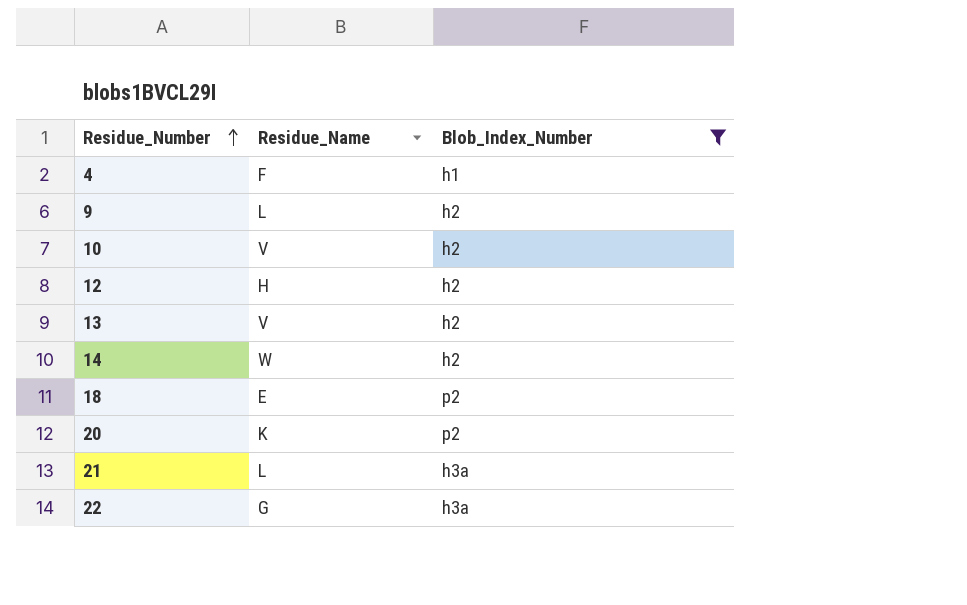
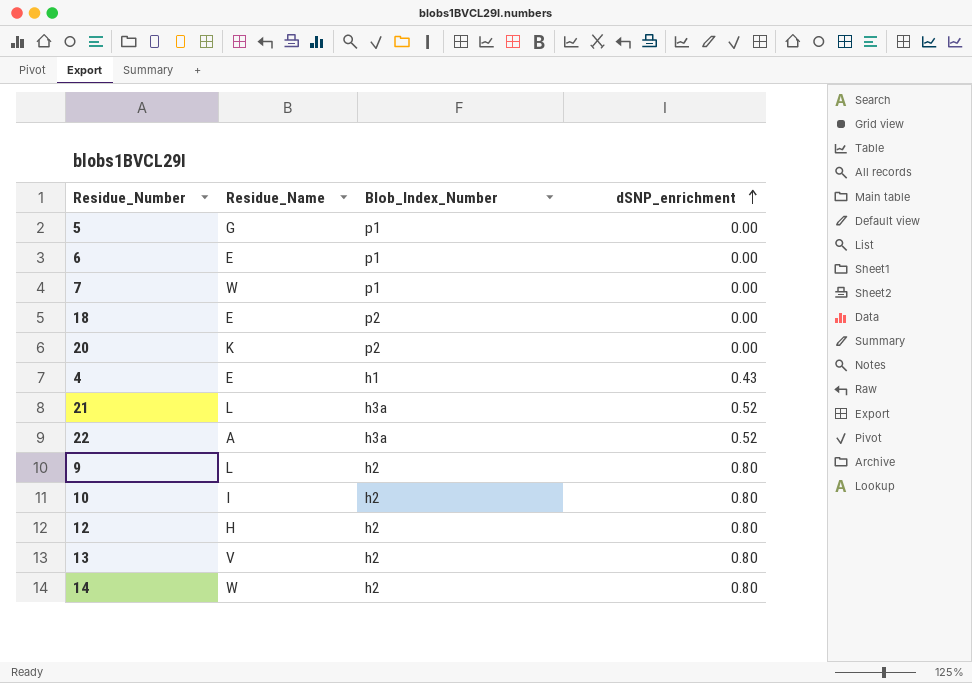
filter: Blob_Index_Number != p1 -> none
row order: Residue_Number ascending -> dSNP_enrichment ascending
column dSNP_enrichment | position: none -> 4
4 | Residue_Name: F -> E
22 | Residue_Name: G -> A
10 | Residue_Name: V -> I

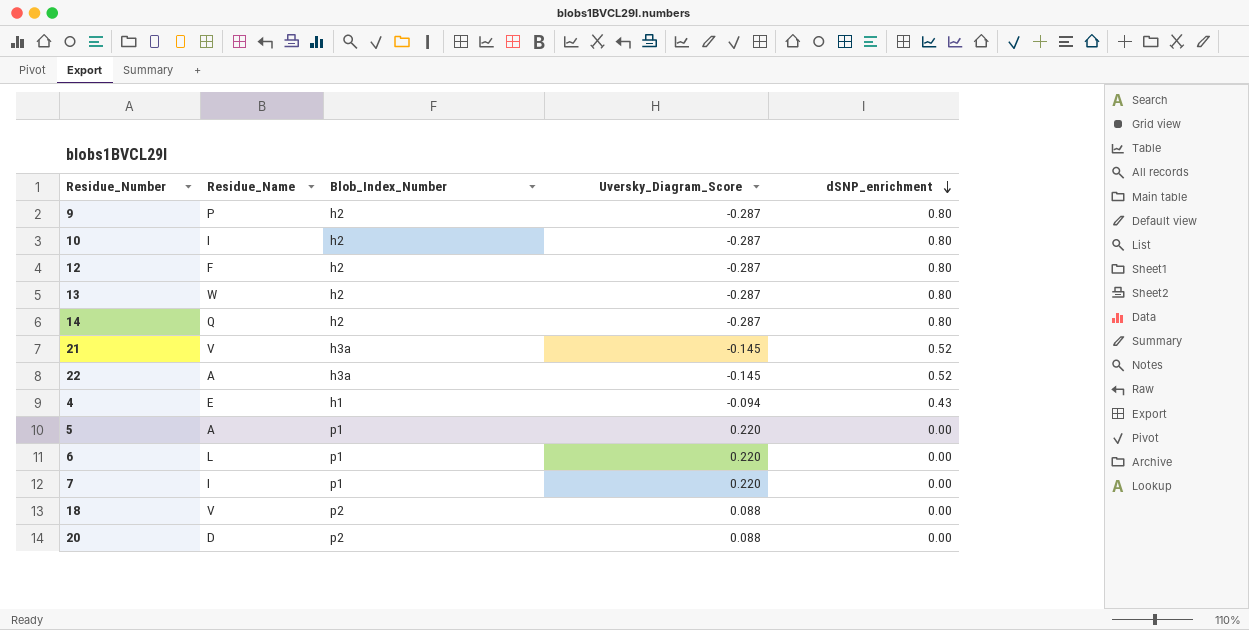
row order: dSNP_enrichment ascending -> dSNP_enrichment descending
column Uversky_Diagram_Score | position: none -> 4
9 | Residue_Name: L -> P
12 | Residue_Name: H -> F
13 | Residue_Name: V -> W
14 | Residue_Name: W -> Q
21 | Residue_Name: L -> V
5 | Residue_Name: G -> A
6 | Residue_Name: E -> L
7 | Residue_Name: W -> I
18 | Residue_Name: E -> V
20 | Residue_Name: K -> D

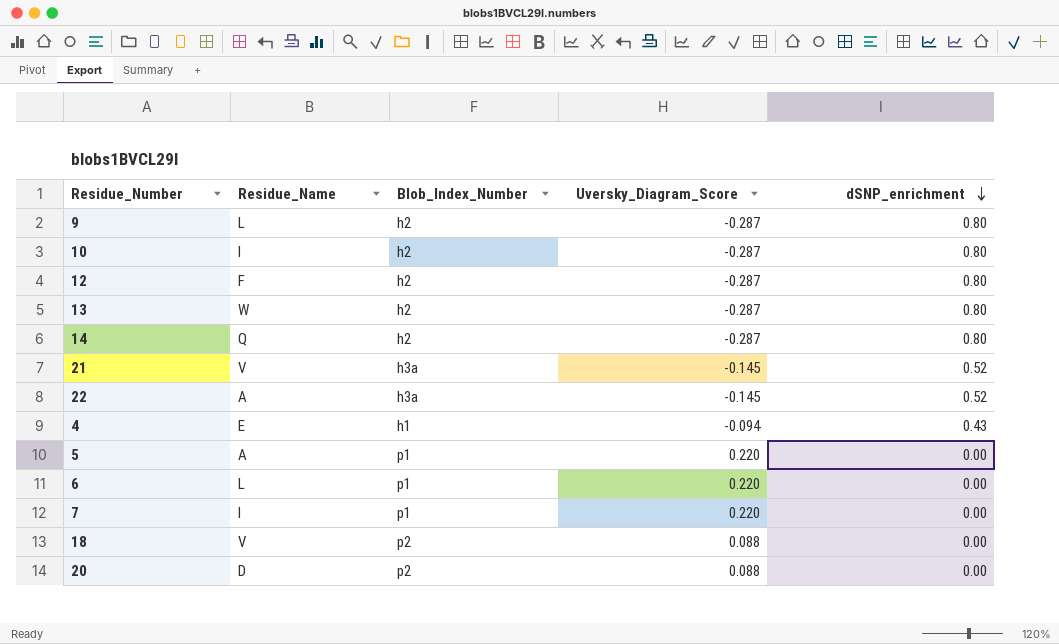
9 | Residue_Name: P -> L

